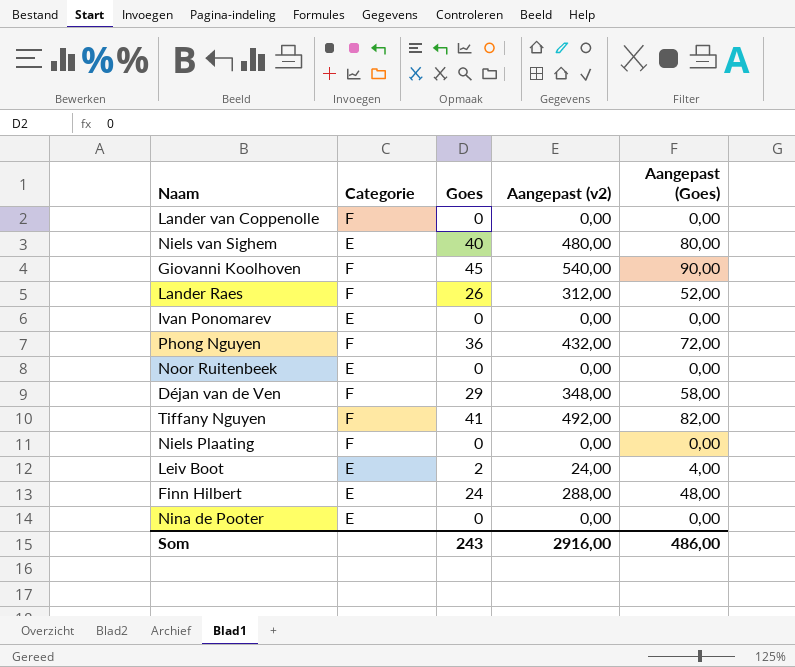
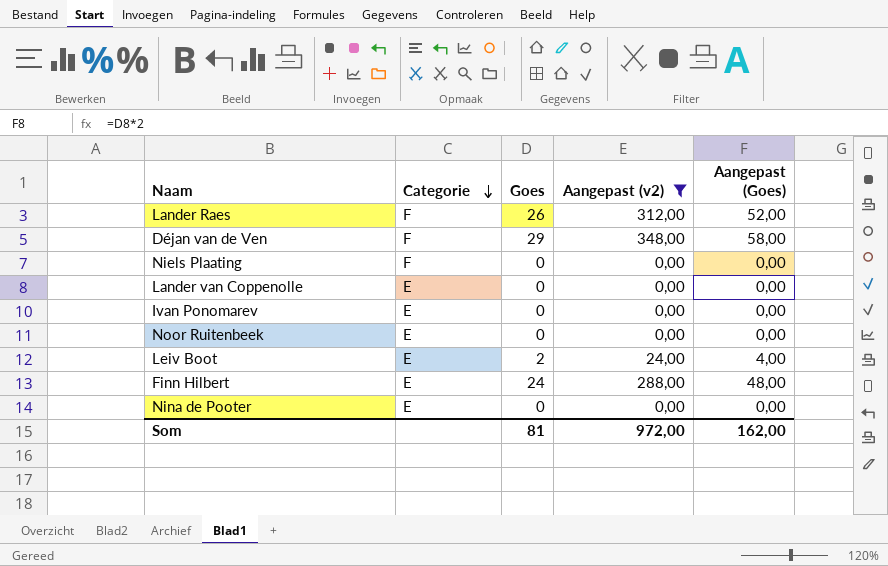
filter: none -> Aangepast (v2) <= 348,00
row order: none -> Categorie descending
Lander van Coppenolle | Categorie: F -> E
Som | Goes: 243 -> 81
Som | Aangepast (v2): 2916,00 -> 972,00
Som | Aangepast (Goes): 486,00 -> 162,00

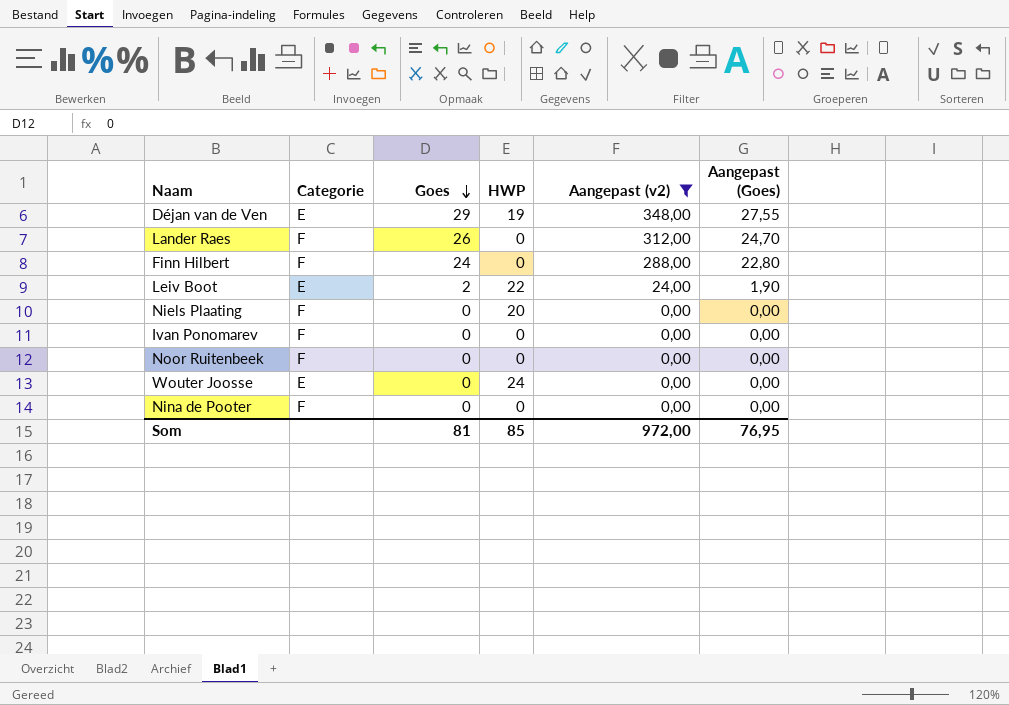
row order: Categorie descending -> Goes descending
column HWP | position: none -> 4
column Aangepast (Goes) | formula: [Goes] * 2 -> [Goes] * 0,95
row Lander van Coppenolle: E | 0 | 0,00 | 0,00 -> none
Déjan van de Ven | Categorie: F -> E
Finn Hilbert | Categorie: E -> F
Ivan Ponomarev | Categorie: E -> F
Noor Ruitenbeek | Categorie: E -> F
row Wouter Joosse: none -> E | 0 | 24 | 0,00 | 0,00
Nina de Pooter | Categorie: E -> F
Som | Aangepast (Goes): 162,00 -> 76,95

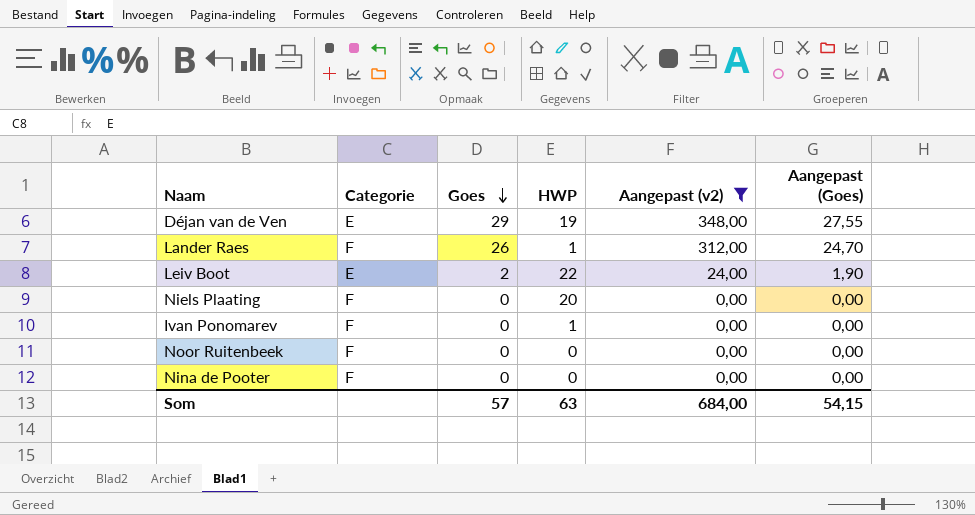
row Finn Hilbert: F | 24 | 0 | 288,00 | 22,80 -> none
row Wouter Joosse: E | 0 | 24 | 0,00 | 0,00 -> none
Lander Raes | HWP: 0 -> 1
Ivan Ponomarev | HWP: 0 -> 1
Som | Goes: 81 -> 57
Som | HWP: 85 -> 63
Som | Aangepast (v2): 972,00 -> 684,00
Som | Aangepast (Goes): 76,95 -> 54,15

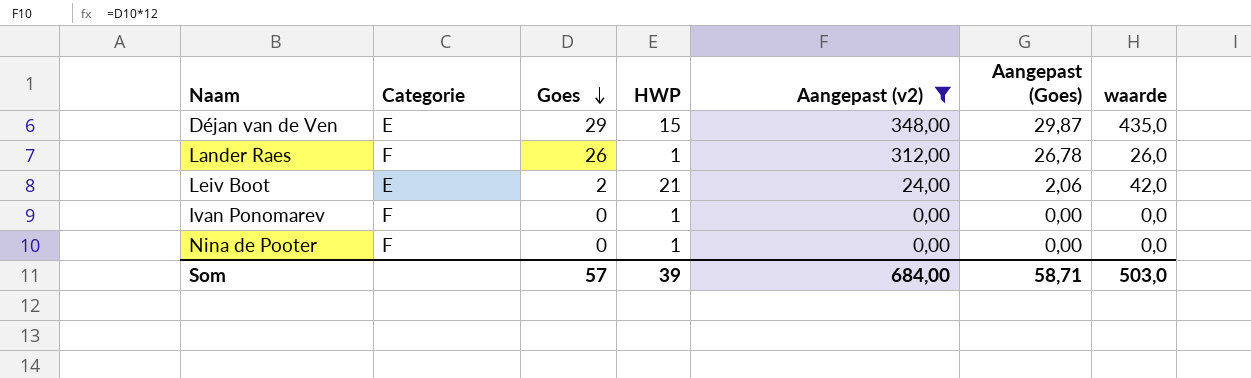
column Aangepast (Goes) | formula: [Goes] * 0,95 -> [Goes] * 1,03
column waarde | formula: none -> [Goes] * [HWP]
row Niels Plaating: F | 0 | 20 | 0,00 | 0,00 -> none
row Noor Ruitenbeek: F | 0 | 0 | 0,00 | 0,00 -> none
Déjan van de Ven | HWP: 19 -> 15
Leiv Boot | HWP: 22 -> 21
Nina de Pooter | HWP: 0 -> 1
Som | HWP: 63 -> 39
Som | Aangepast (Goes): 54,15 -> 58,71

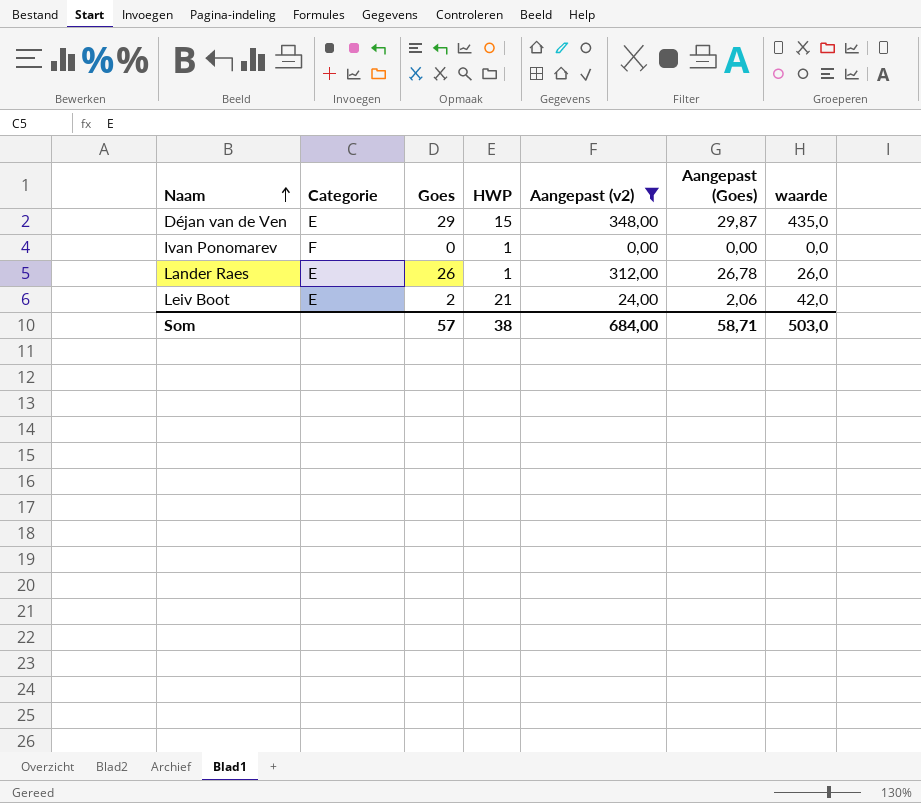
row order: Goes descending -> Naam ascending
row Nina de Pooter: F | 0 | 1 | 0,00 | 0,00 | 0,0 -> none
Lander Raes | Categorie: F -> E
Som | HWP: 39 -> 38

